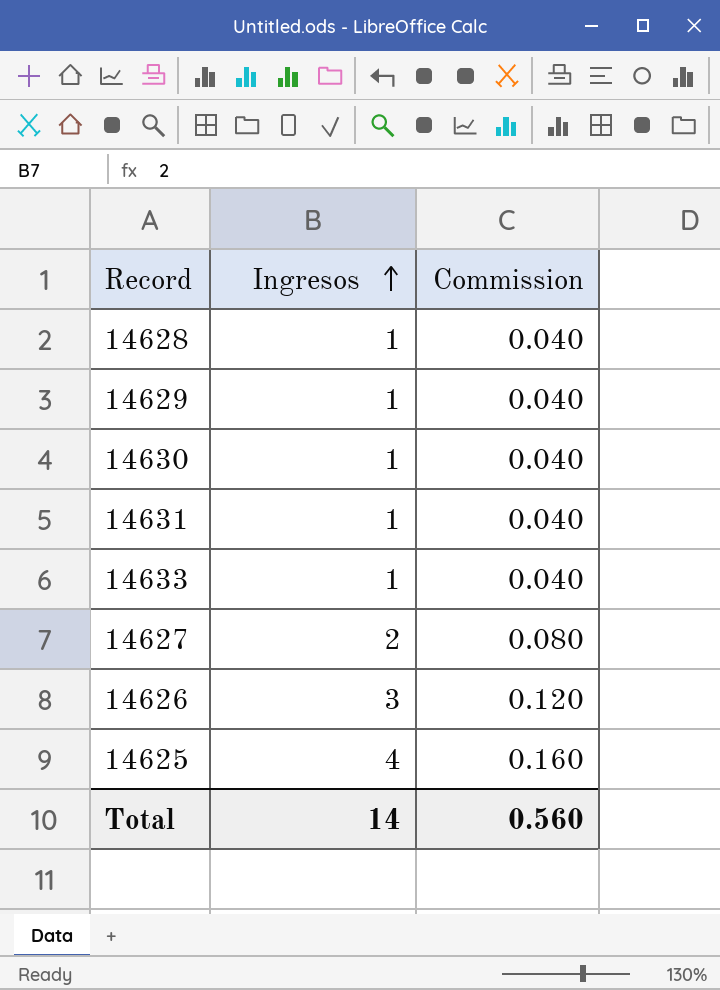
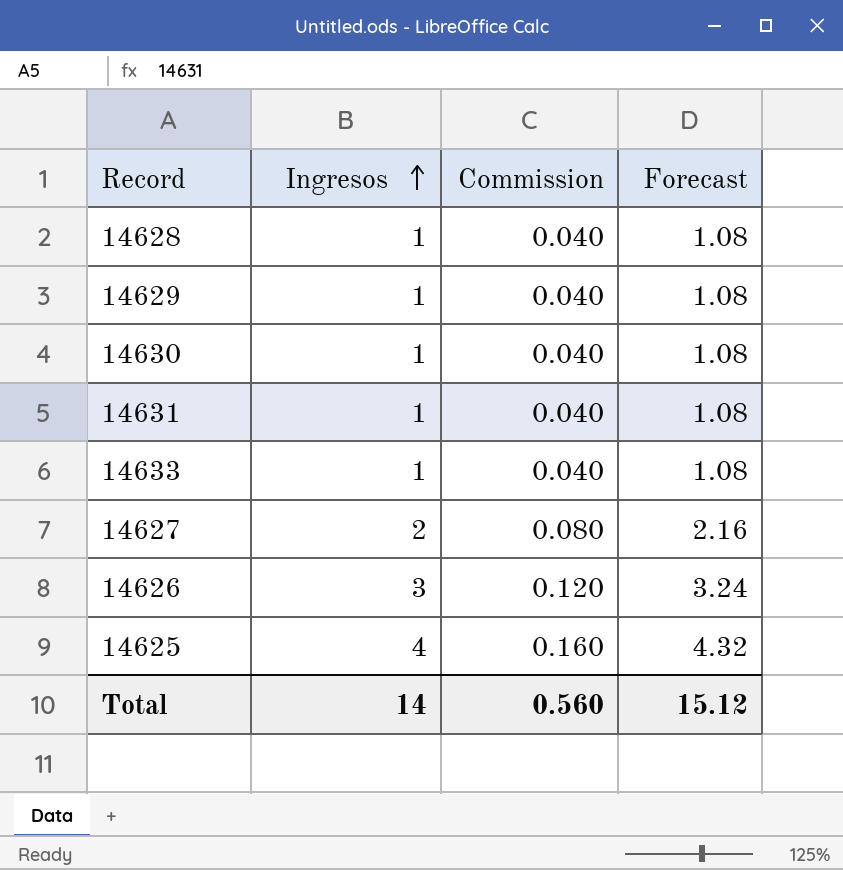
column Forecast | formula: none -> [Ingresos] * 1.08

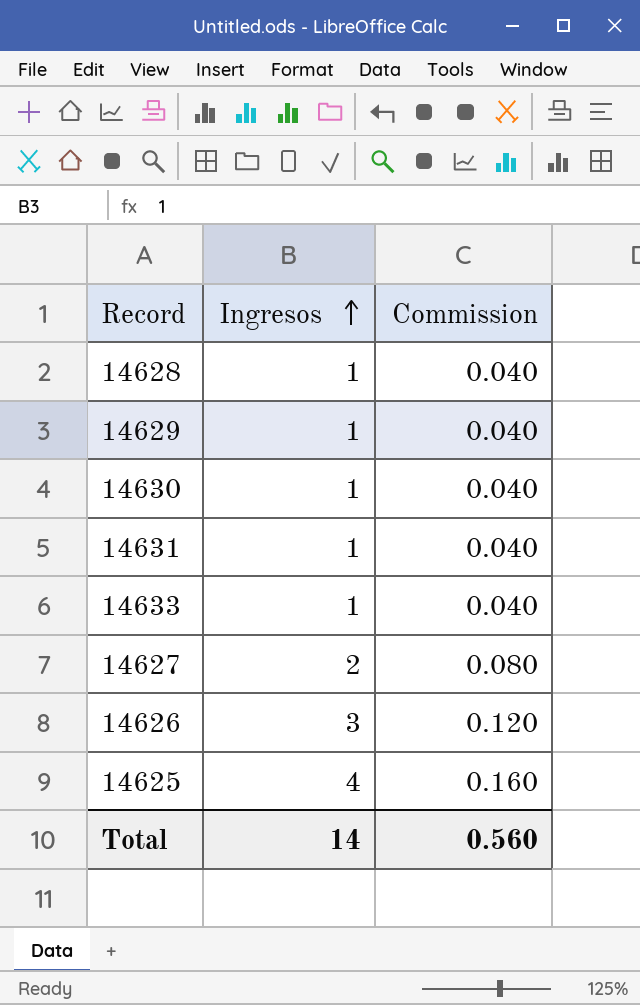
column Forecast | formula: [Ingresos] * 1.08 -> none

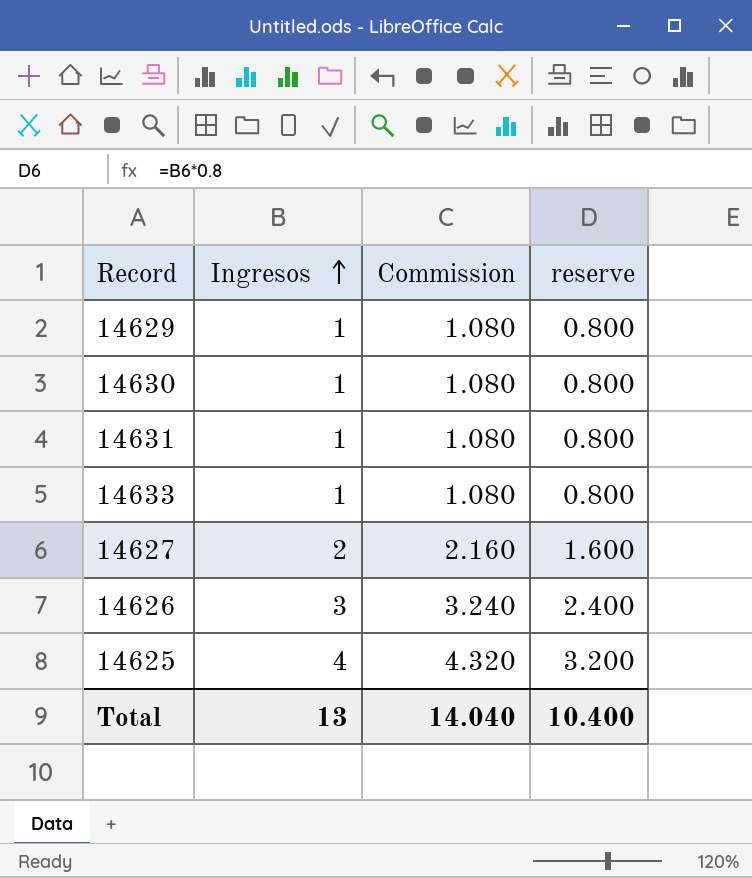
column Commission | formula: [Ingresos] * 0.04 -> [Ingresos] * 1.08
column reserve | formula: none -> [Ingresos] * 0.8
row 14628: 1 | 0.040 -> none
Total | Ingresos: 14 -> 13
Total | Commission: 0.560 -> 14.040

